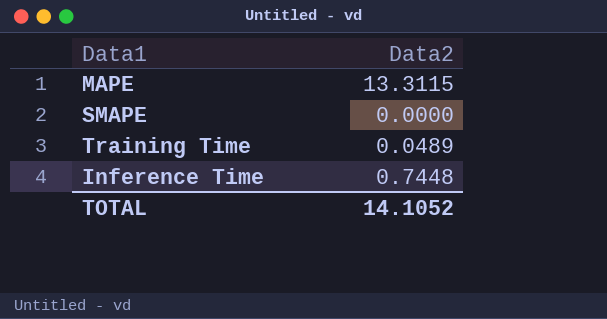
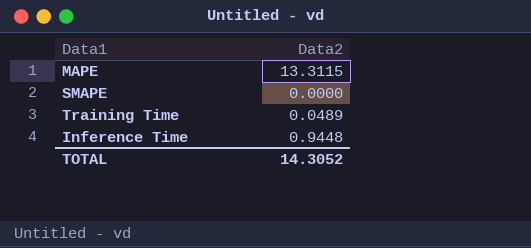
Inference Time | Data2: 0.7448 -> 0.9448
TOTAL | Data2: 14.1052 -> 14.3052

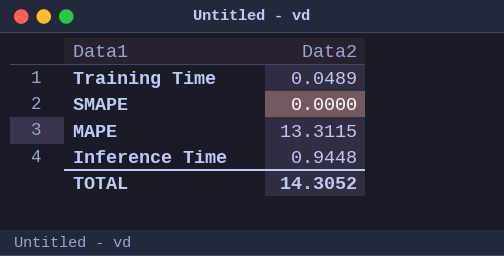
row order: none -> Data1 descending

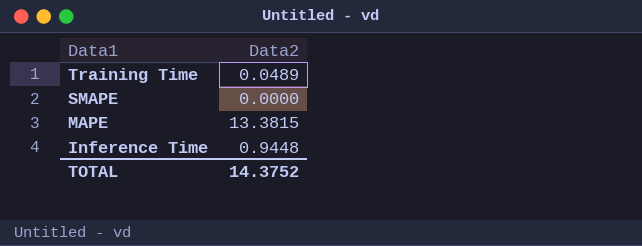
MAPE | Data2: 13.3115 -> 13.3815
TOTAL | Data2: 14.3052 -> 14.3752

